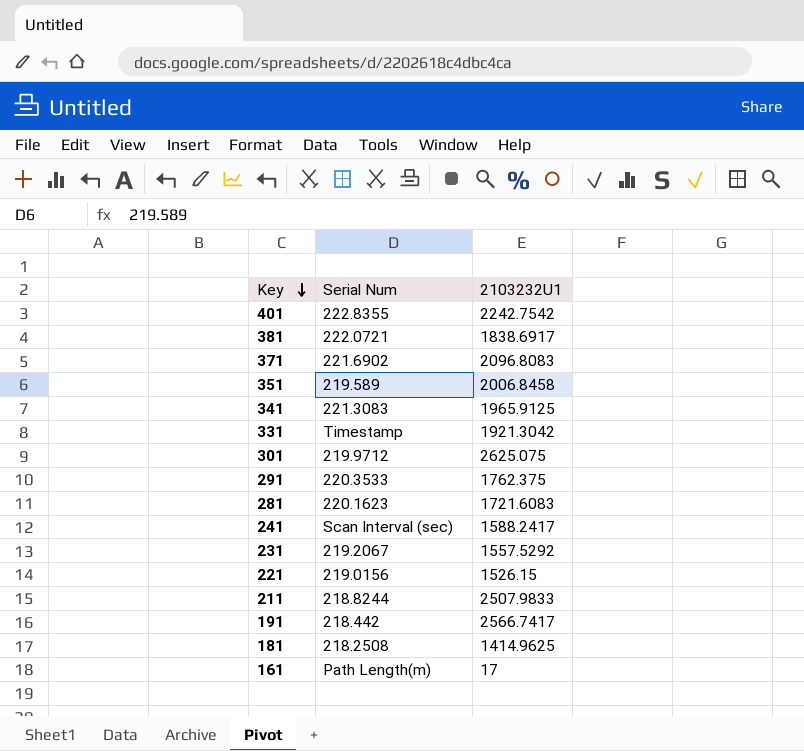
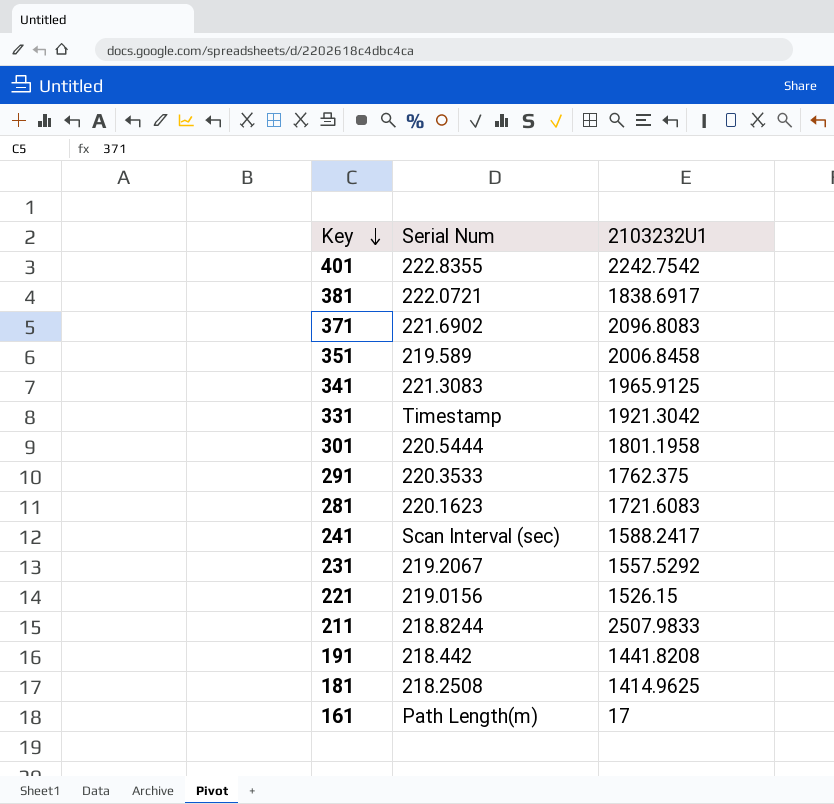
301 | Serial Num: 219.9712 -> 220.5444
301 | 2103232U1: 2625.075 -> 1801.1958
191 | 2103232U1: 2566.7417 -> 1441.8208

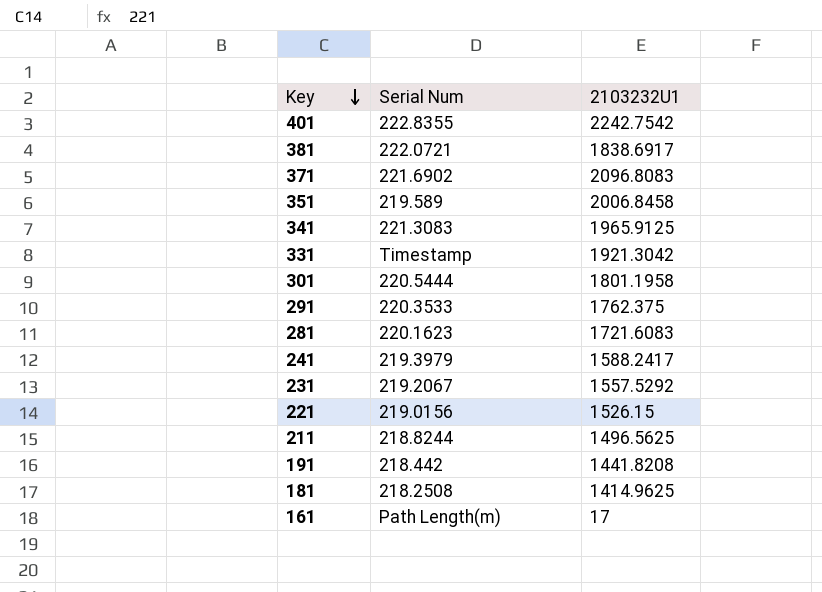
241 | Serial Num: Scan Interval (sec) -> 219.3979
211 | 2103232U1: 2507.9833 -> 1496.5625

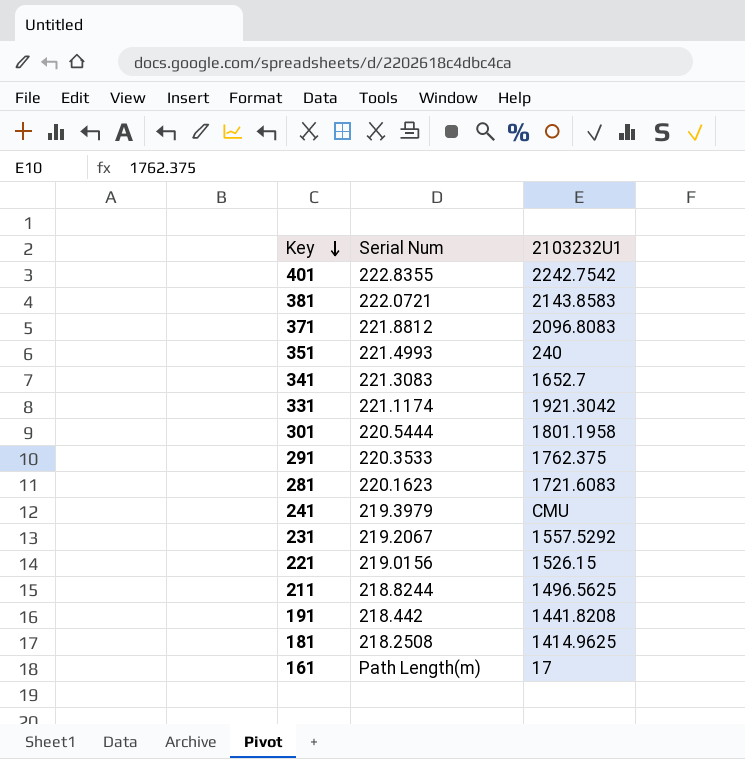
381 | 2103232U1: 1838.6917 -> 2143.8583
371 | Serial Num: 221.6902 -> 221.8812
351 | Serial Num: 219.589 -> 221.4993
351 | 2103232U1: 2006.8458 -> 240
341 | 2103232U1: 1965.9125 -> 1652.7
331 | Serial Num: Timestamp -> 221.1174
241 | 2103232U1: 1588.2417 -> CMU

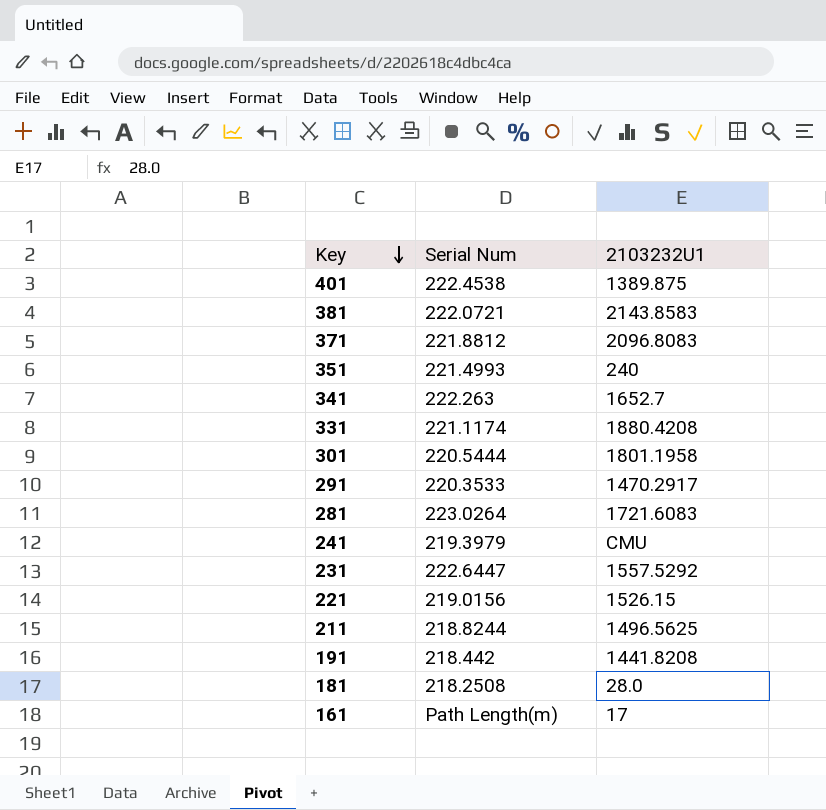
401 | Serial Num: 222.8355 -> 222.4538
401 | 2103232U1: 2242.7542 -> 1389.875
341 | Serial Num: 221.3083 -> 222.263
331 | 2103232U1: 1921.3042 -> 1880.4208
291 | 2103232U1: 1762.375 -> 1470.2917
281 | Serial Num: 220.1623 -> 223.0264
231 | Serial Num: 219.2067 -> 222.6447
181 | 2103232U1: 1414.9625 -> 28.0

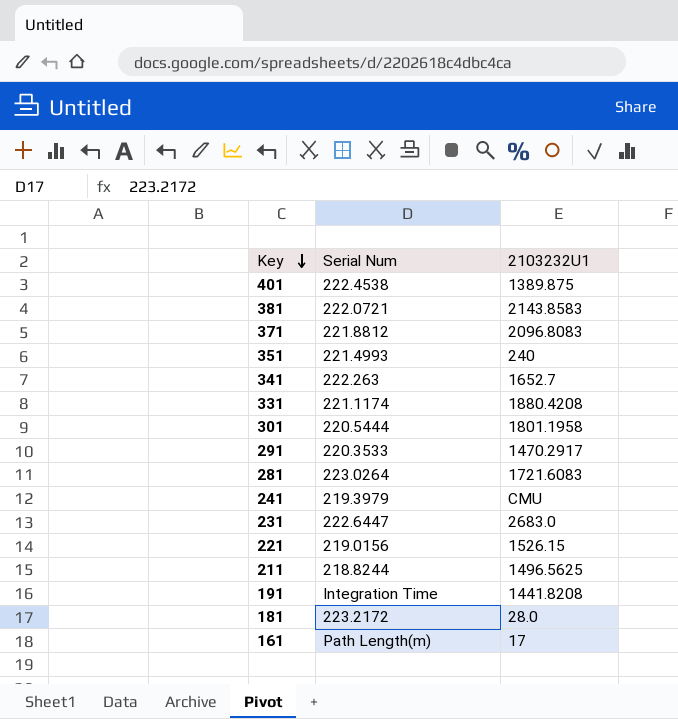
231 | 2103232U1: 1557.5292 -> 2683.0
191 | Serial Num: 218.442 -> Integration Time
181 | Serial Num: 218.2508 -> 223.2172

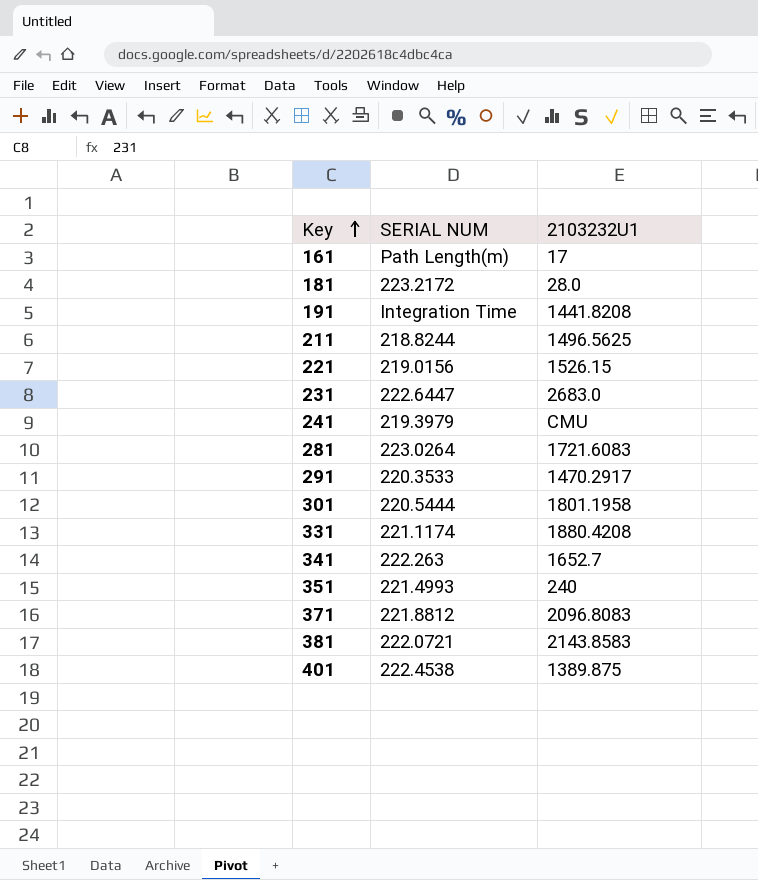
row order: Key descending -> Key ascending
column name: Serial Num -> SERIAL NUM

